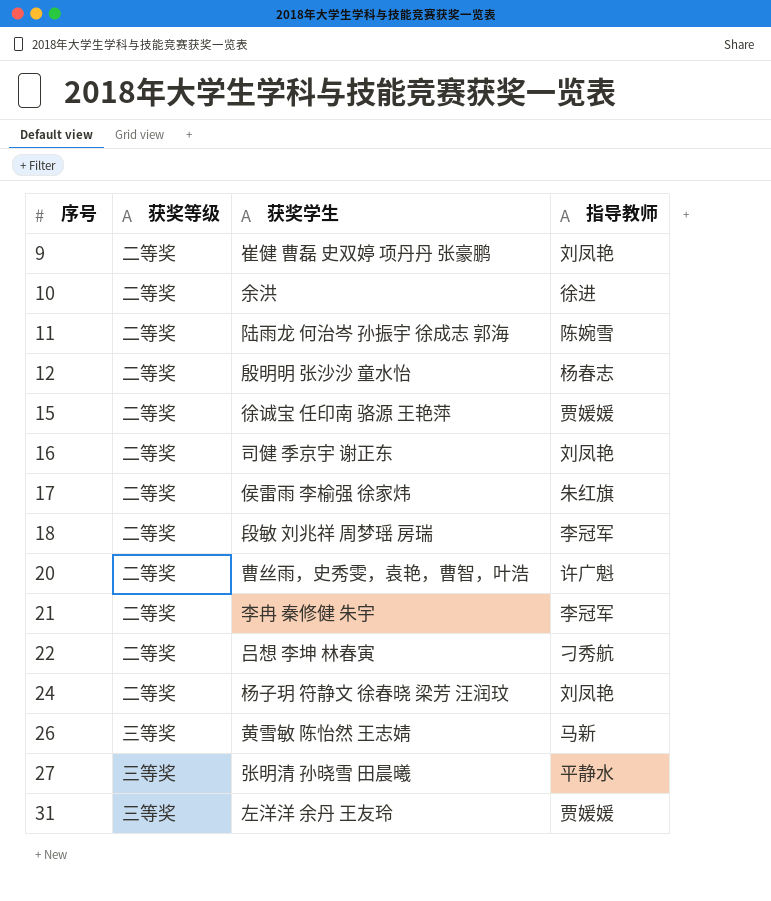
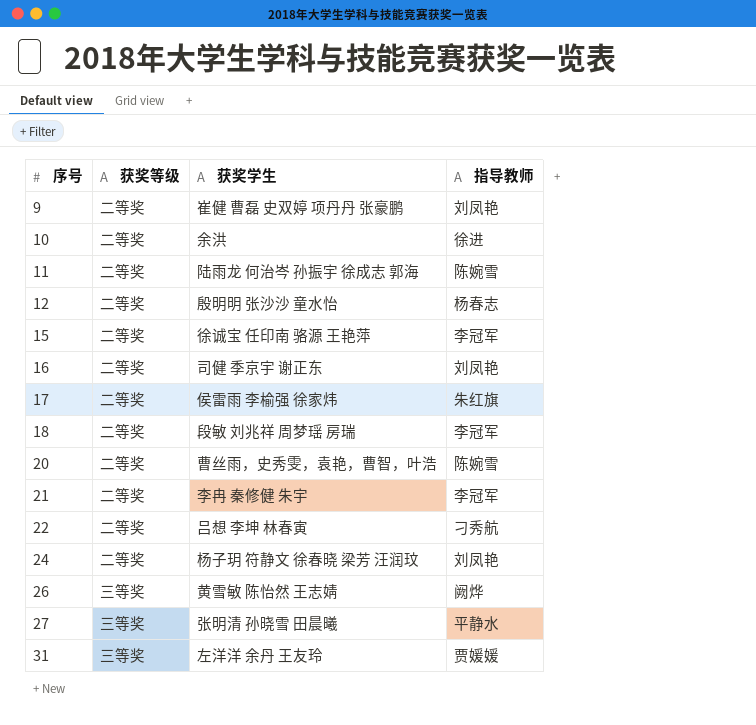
15 | 指导教师: 贾媛媛 -> 李冠军
20 | 指导教师: 许广魁 -> 陈婉雪
26 | 指导教师: 马新 -> 阙烨

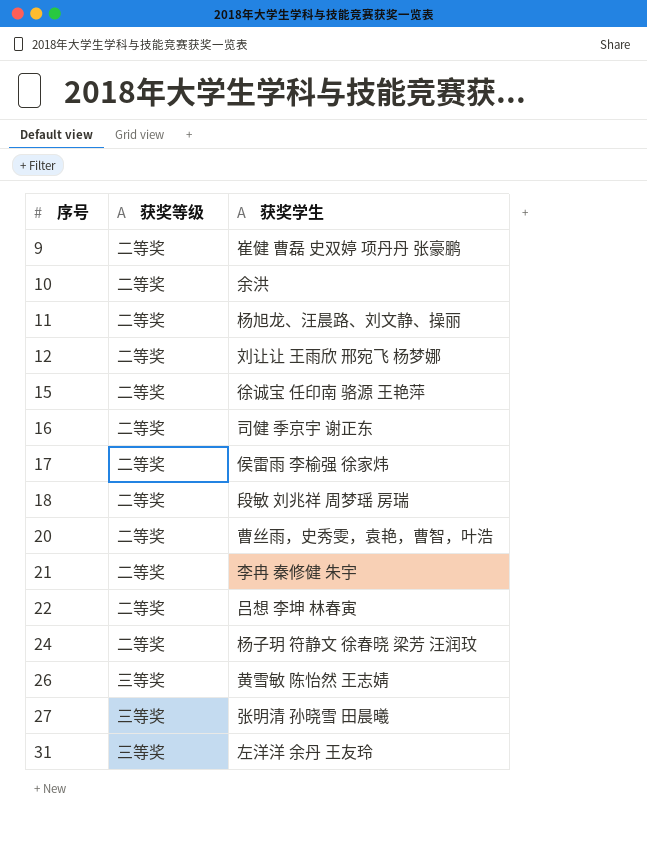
column 指导教师 | position: 4 -> none
11 | 获奖学生: 陆雨龙 何治岑 孙振宇 徐成志 郭海 -> 杨旭龙、汪晨路、刘文静、操丽
12 | 获奖学生: 殷明明 张沙沙 童水怡 -> 刘让让 王雨欣 邢宛飞 杨梦娜

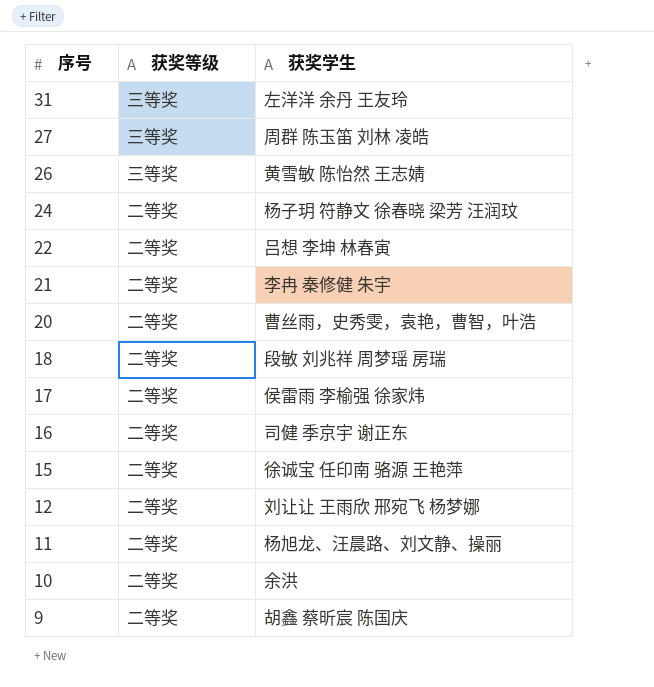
row order: 序号 ascending -> 序号 descending
27 | 获奖学生: 张明清 孙晓雪 田晨曦 -> 周群 陈玉笛 刘林 凌皓
9 | 获奖学生: 崔健 曹磊 史双婷 项丹丹 张豪鹏 -> 胡鑫 蔡昕宸 陈国庆

